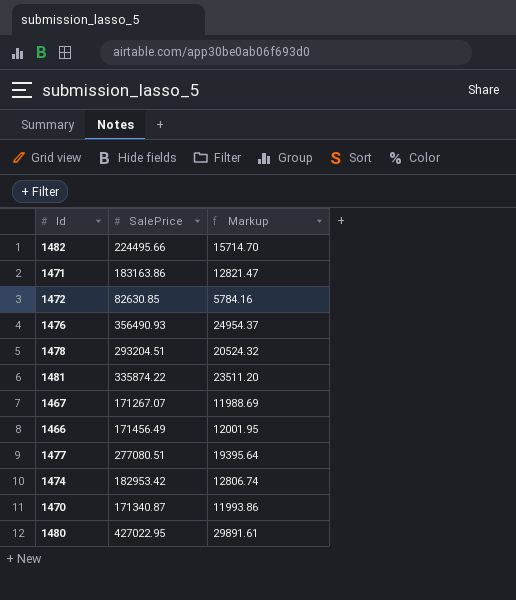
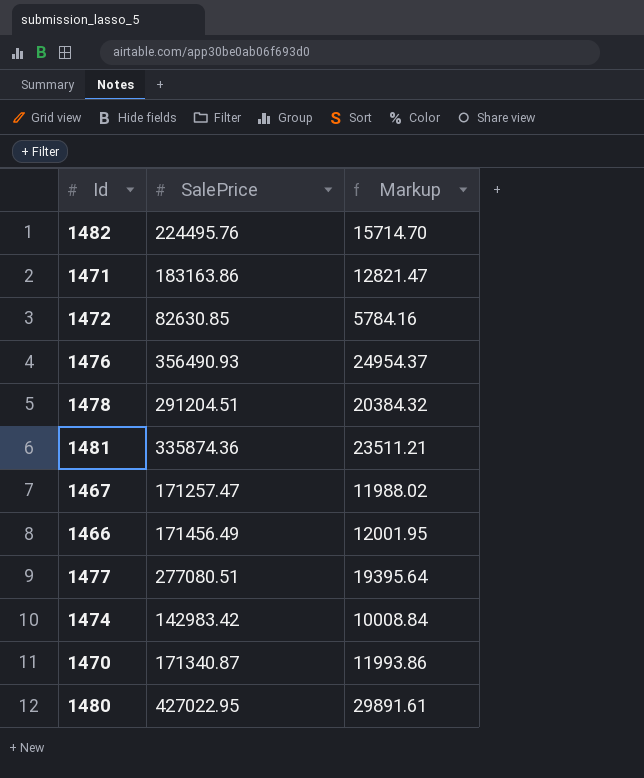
1482 | SalePrice: 224495.66 -> 224495.76
1478 | SalePrice: 293204.51 -> 291204.51
1478 | Markup: 20524.32 -> 20384.32
1481 | SalePrice: 335874.22 -> 335874.36
1481 | Markup: 23511.20 -> 23511.21
1467 | SalePrice: 171267.07 -> 171257.47
1467 | Markup: 11988.69 -> 11988.02
1474 | SalePrice: 182953.42 -> 142983.42
1474 | Markup: 12806.74 -> 10008.84

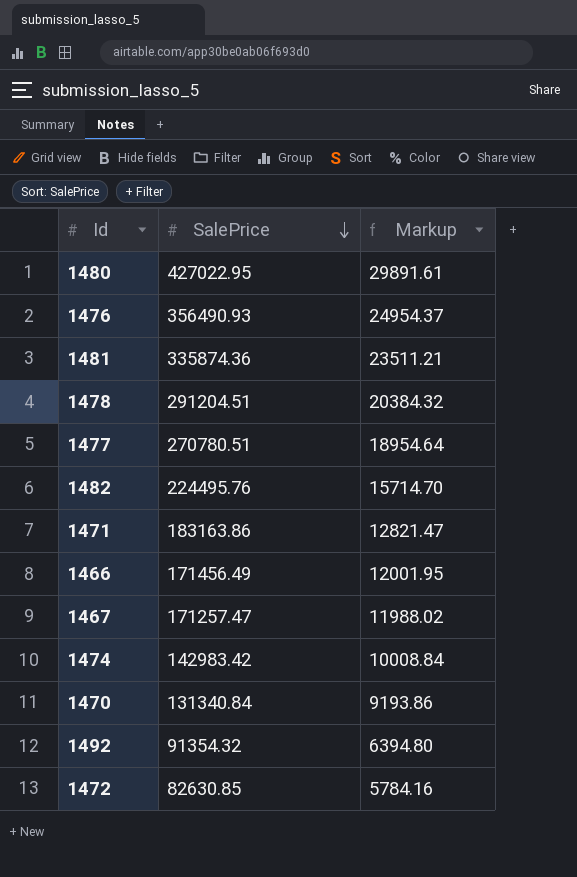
row order: none -> SalePrice descending
1477 | SalePrice: 277080.51 -> 270780.51
1477 | Markup: 19395.64 -> 18954.64
1470 | SalePrice: 171340.87 -> 131340.84
1470 | Markup: 11993.86 -> 9193.86
row 1492: none -> 91354.32 | 6394.80

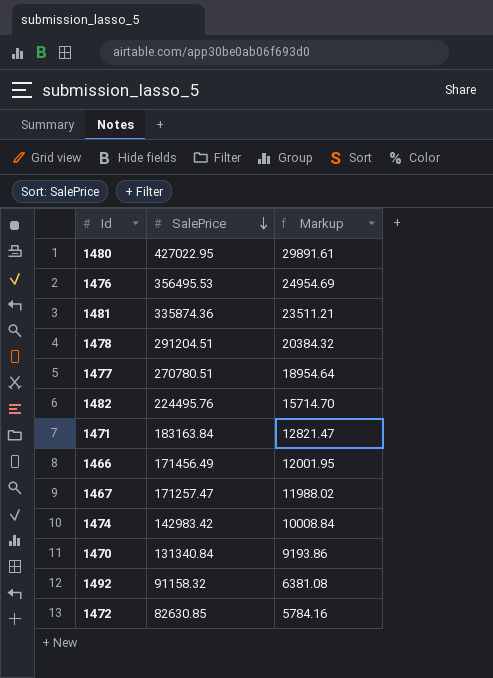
1476 | SalePrice: 356490.93 -> 356495.53
1476 | Markup: 24954.37 -> 24954.69
1471 | SalePrice: 183163.86 -> 183163.84
1492 | SalePrice: 91354.32 -> 91158.32
1492 | Markup: 6394.80 -> 6381.08

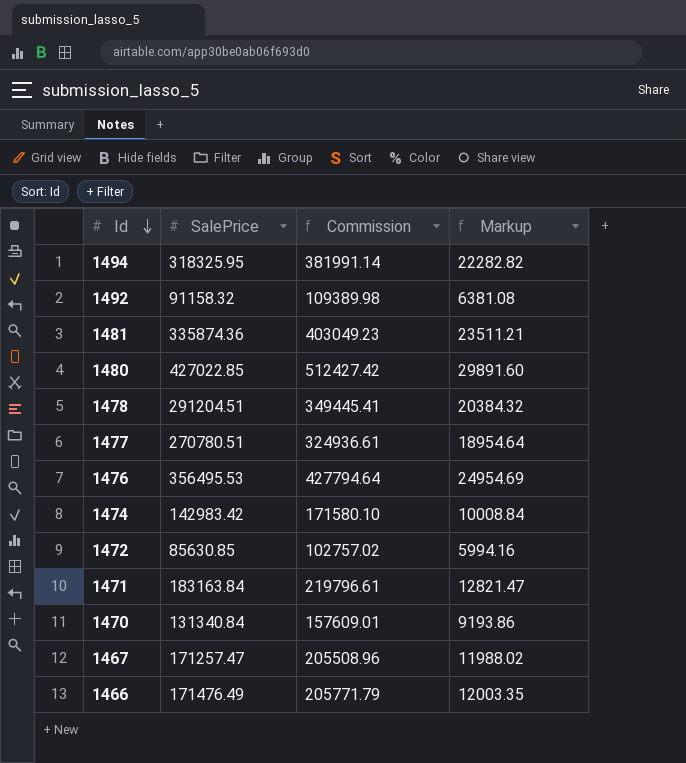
row order: SalePrice descending -> Id descending
column Commission | formula: none -> [SalePrice] * 1.2
row 1482: 224495.76 | 15714.70 -> none
row 1494: none -> 318325.95 | 381991.14 | 22282.82
1480 | SalePrice: 427022.95 -> 427022.85
1480 | Markup: 29891.61 -> 29891.60
1472 | SalePrice: 82630.85 -> 85630.85
1472 | Markup: 5784.16 -> 5994.16
1466 | SalePrice: 171456.49 -> 171476.49
1466 | Markup: 12001.95 -> 12003.35

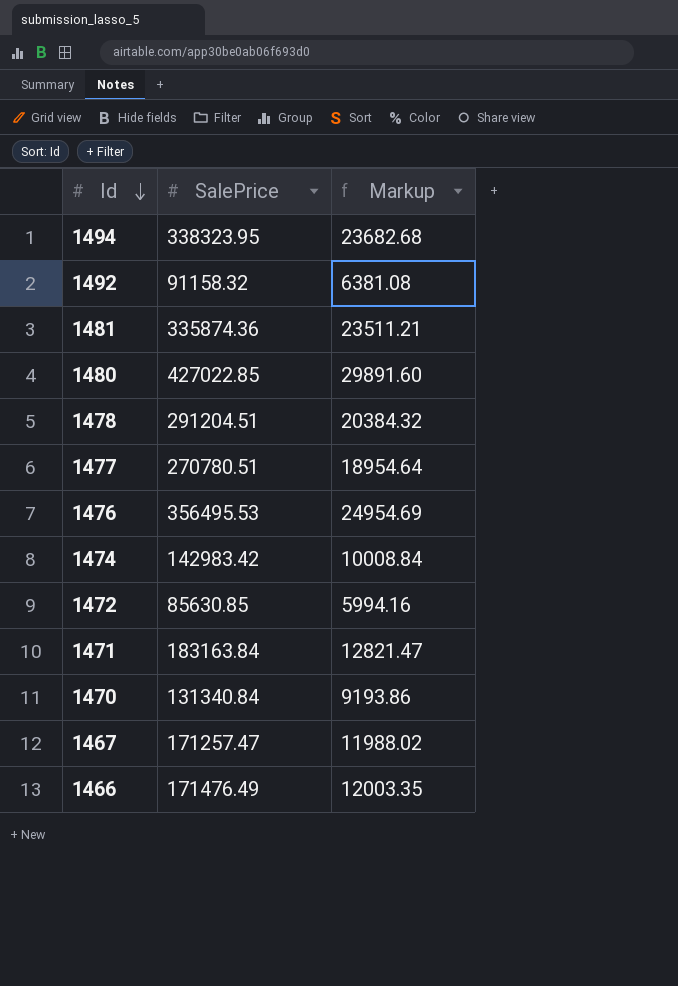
column Commission | formula: [SalePrice] * 1.2 -> none
1494 | SalePrice: 318325.95 -> 338323.95
1494 | Markup: 22282.82 -> 23682.68

